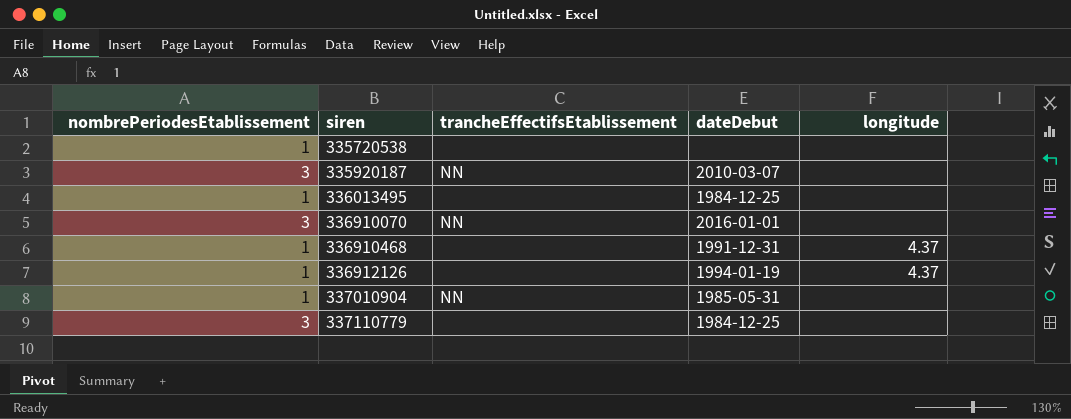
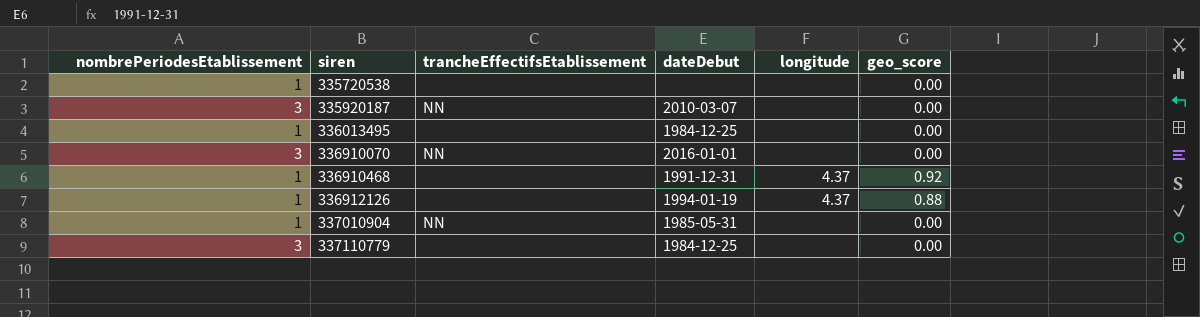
column geo_score | position: none -> 6

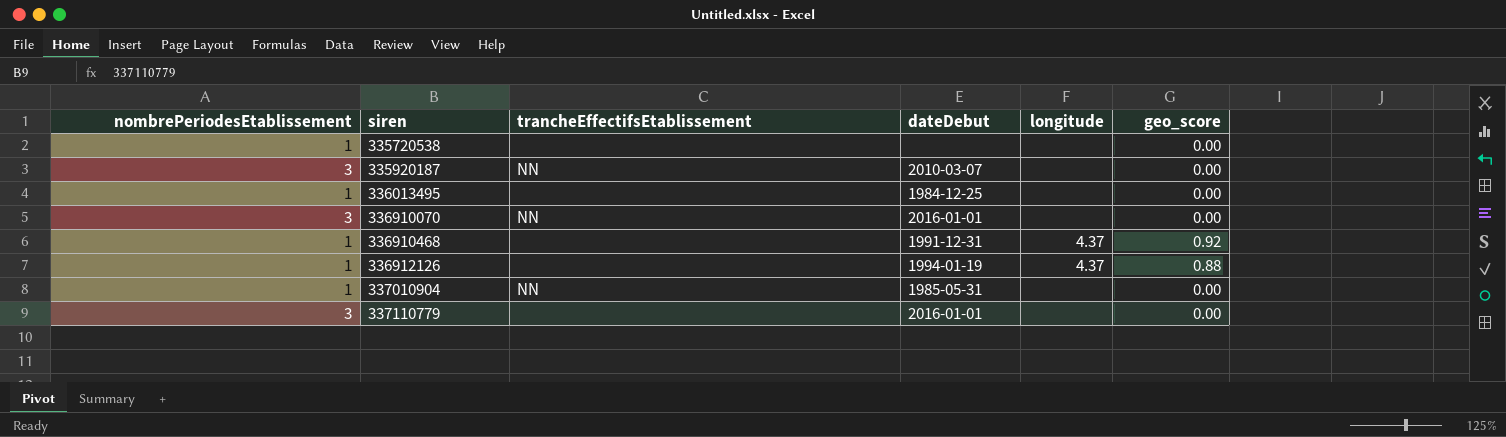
337110779 | dateDebut: 1984-12-25 -> 2016-01-01

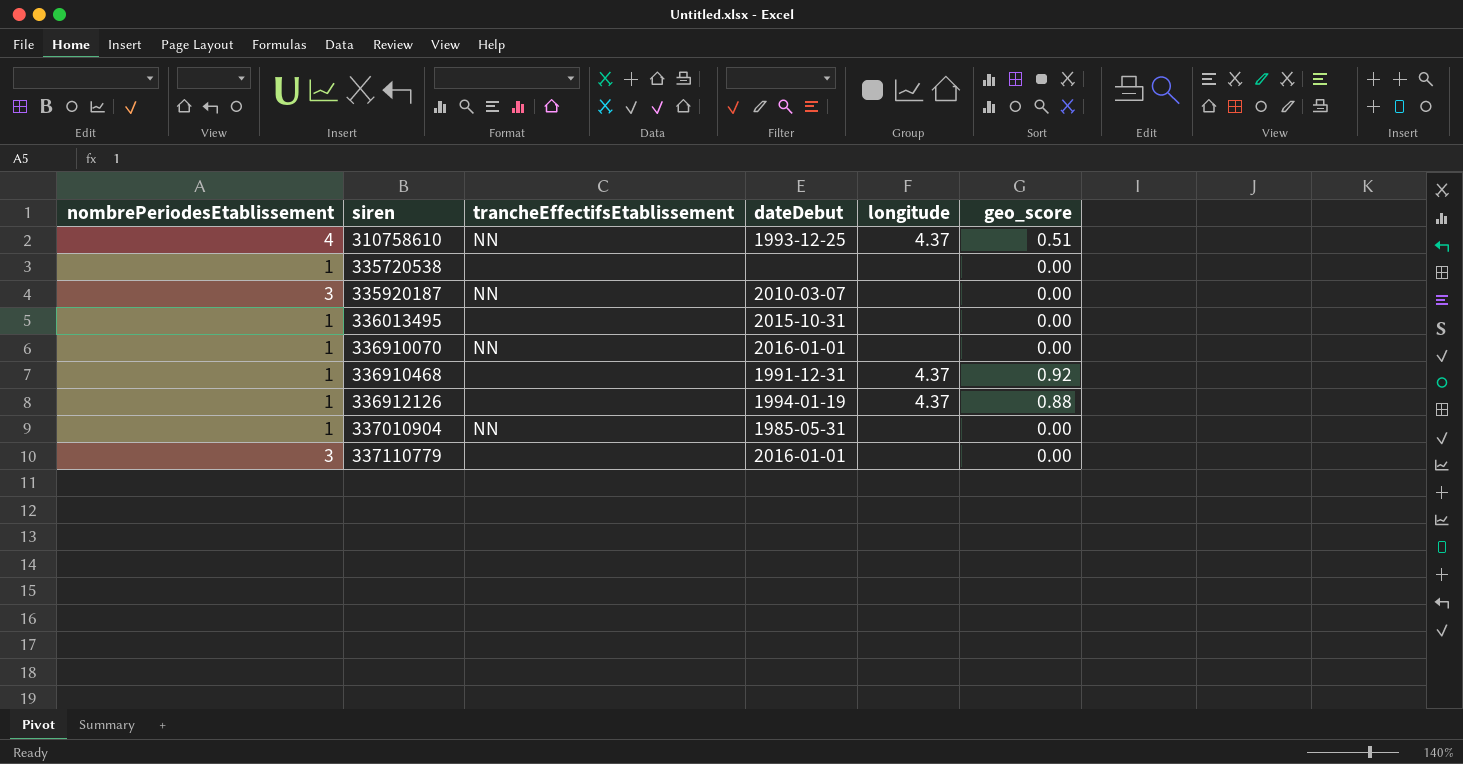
row 310758610: none -> 4 | NN | 1993-12-25 | 4.37 | 0.51
336013495 | dateDebut: 1984-12-25 -> 2015-10-31
336910070 | nombrePeriodesEtablissement: 3 -> 1

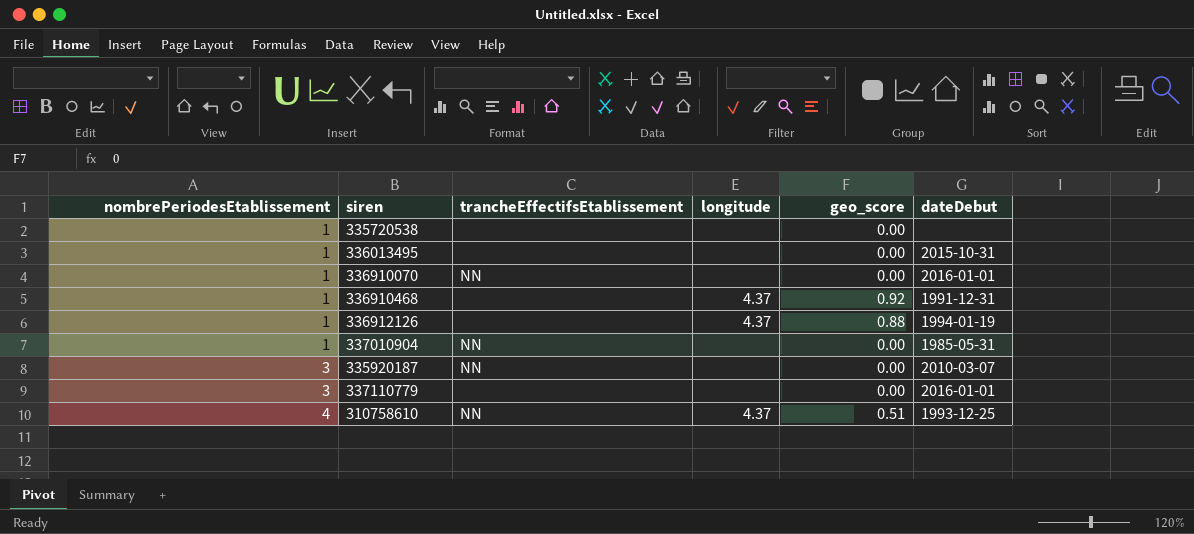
row order: siren ascending -> nombrePeriodesEtablissement ascending
column dateDebut | position: 4 -> 6

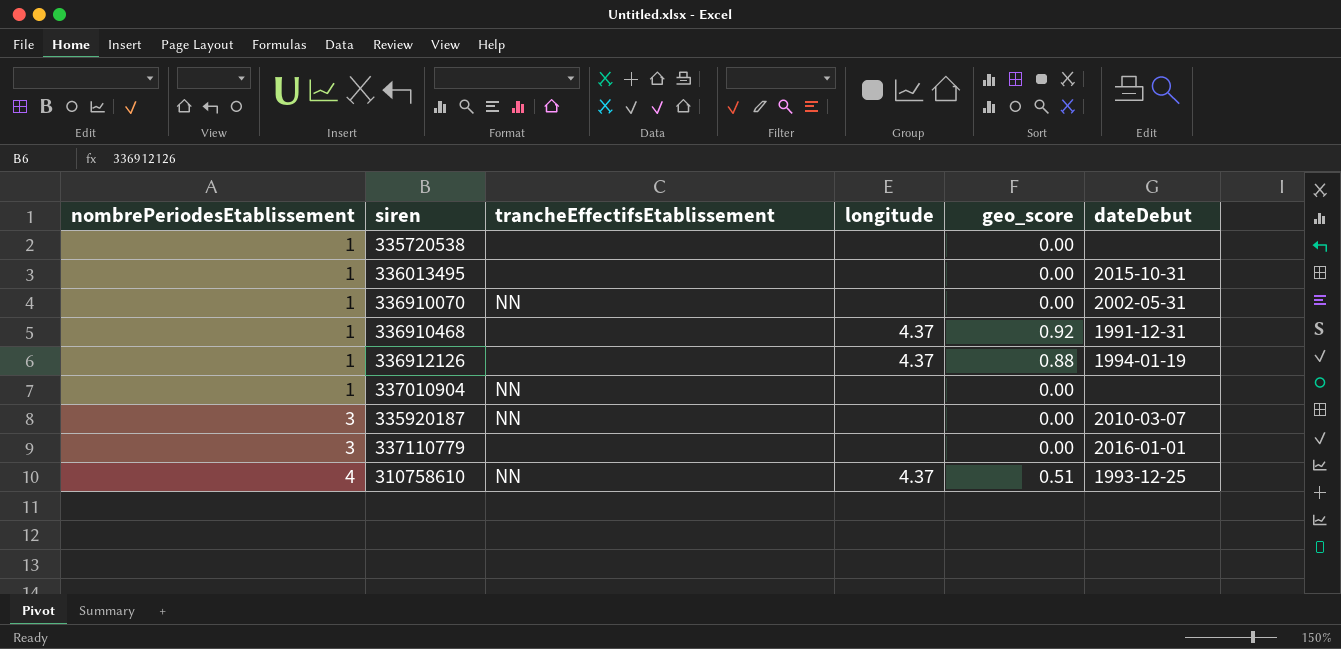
336910070 | dateDebut: 2016-01-01 -> 2002-05-31
337010904 | dateDebut: 1985-05-31 -> none

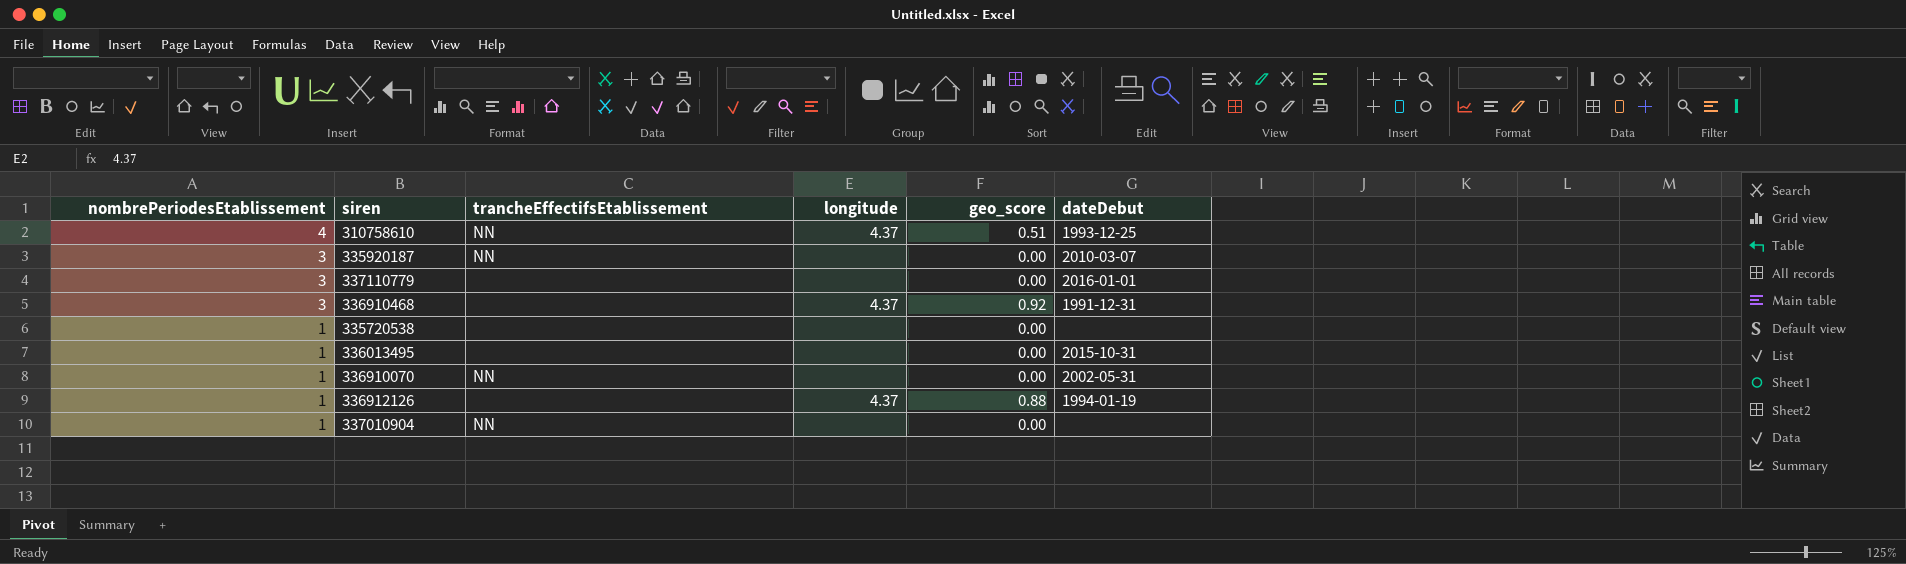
row order: nombrePeriodesEtablissement ascending -> nombrePeriodesEtablissement descending
336910468 | nombrePeriodesEtablissement: 1 -> 3

